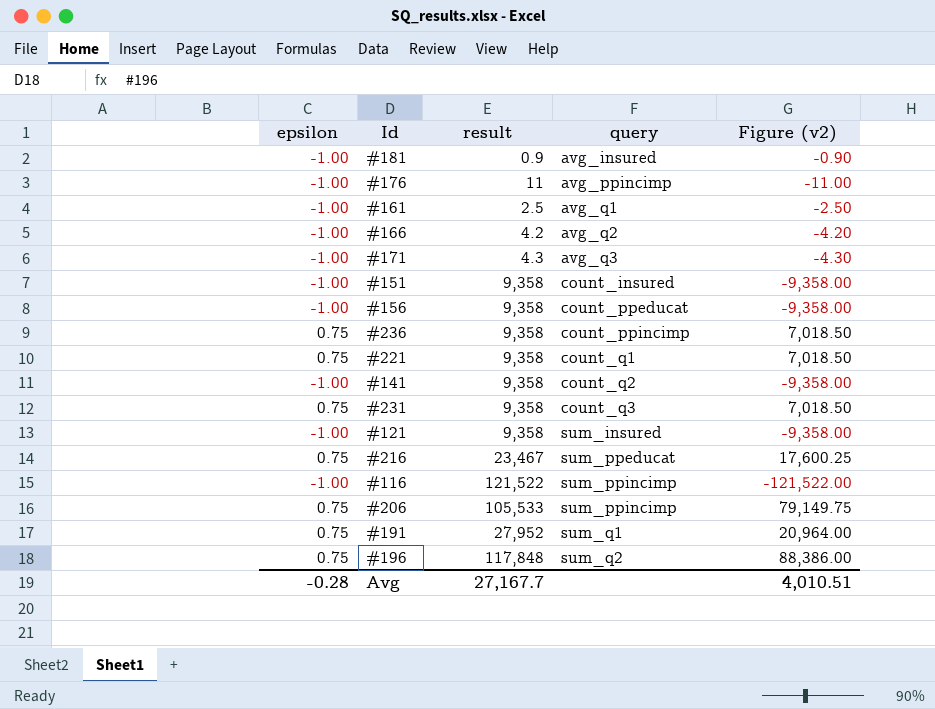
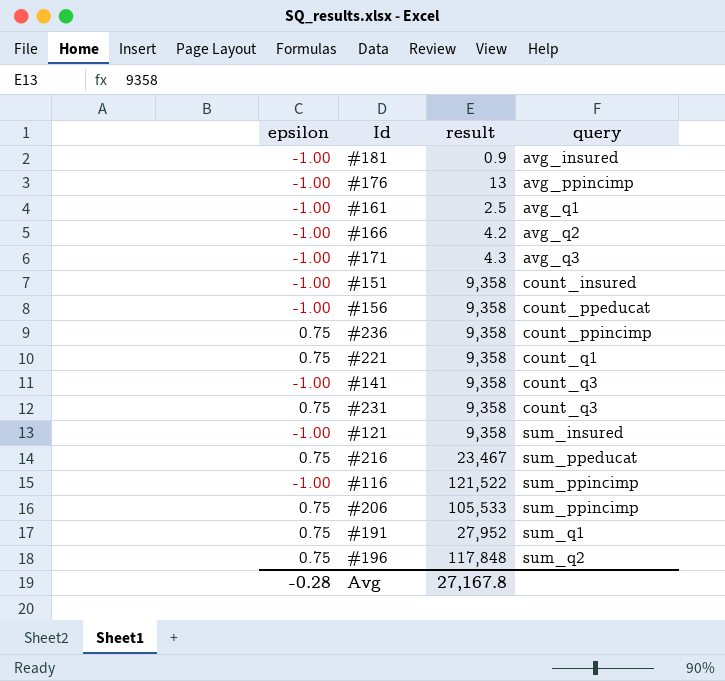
column Figure (v2) | formula: [epsilon] * [result] -> none
#176 | result: 11 -> 13
#141 | query: count_q2 -> count_q3
Avg | result: 27,167.7 -> 27,167.8

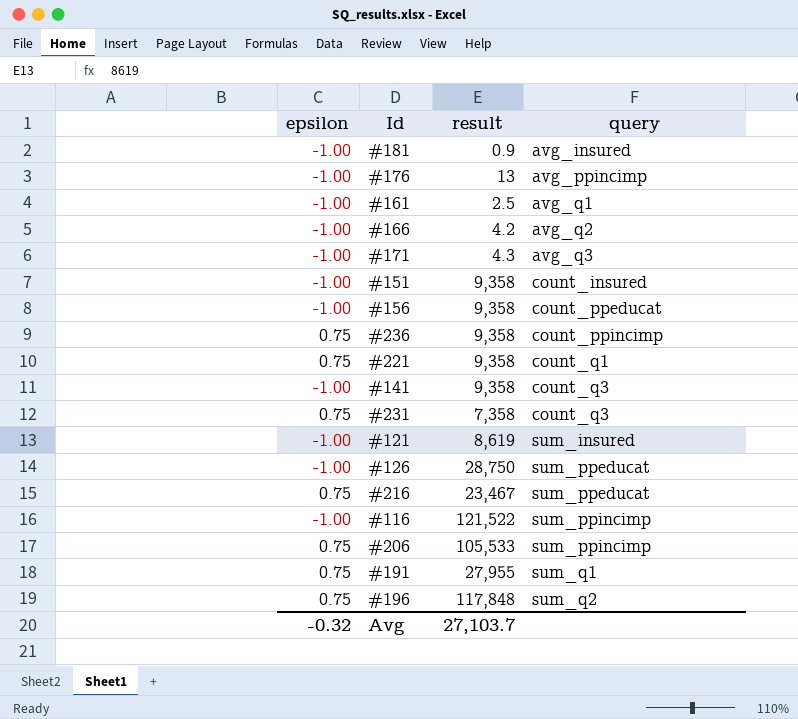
#231 | result: 9,358 -> 7,358
#121 | result: 9,358 -> 8,619
row #126: none -> -1.00 | 28,750 | sum_ppeducat
#191 | result: 27,952 -> 27,955
Avg | epsilon: -0.28 -> -0.32
Avg | result: 27,167.8 -> 27,103.7

